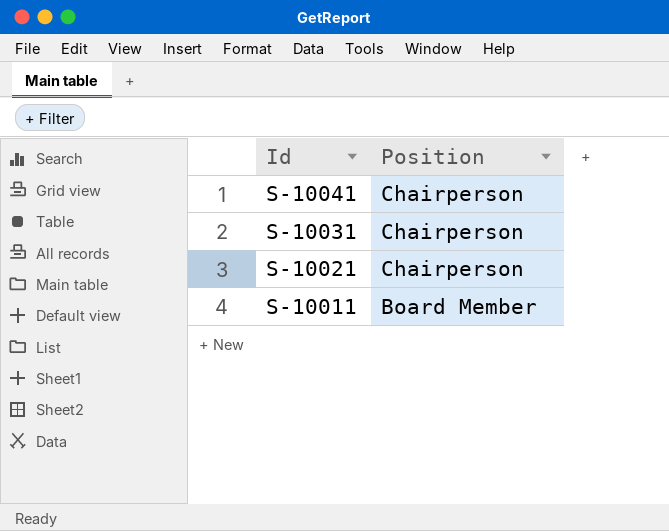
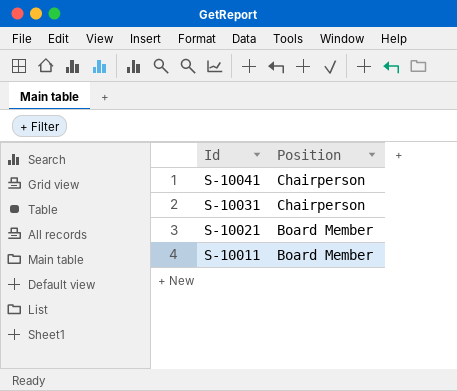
S-10021 | Position: Chairperson -> Board Member

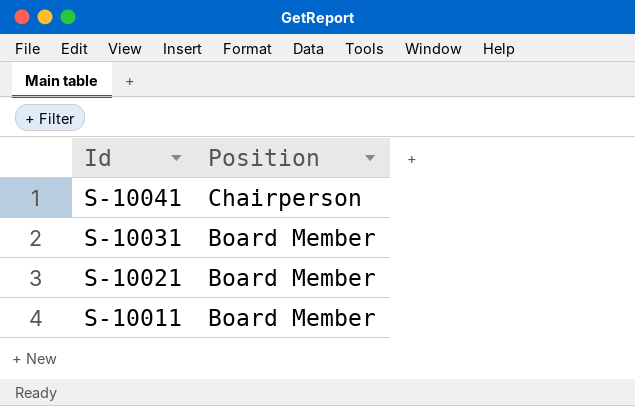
S-10031 | Position: Chairperson -> Board Member

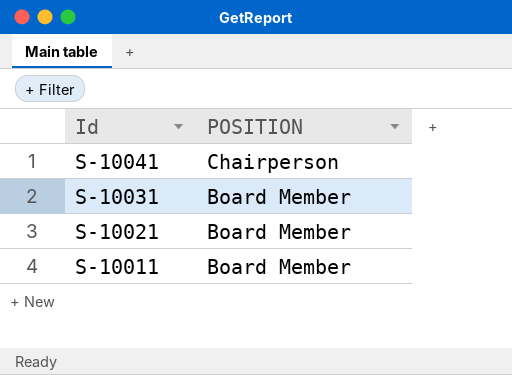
column name: Position -> POSITION

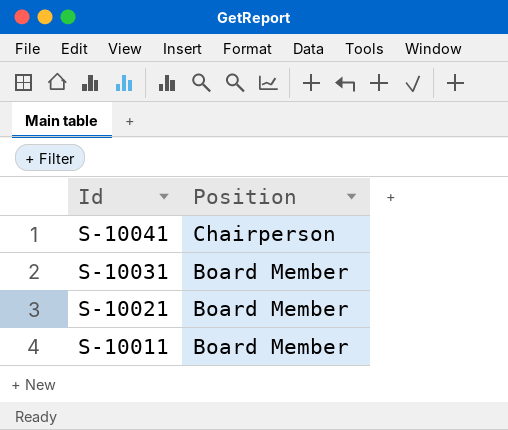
column name: POSITION -> Position

